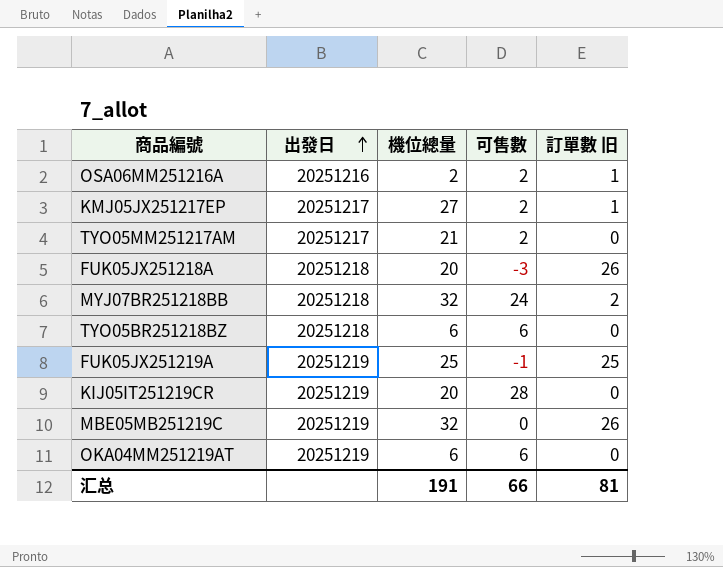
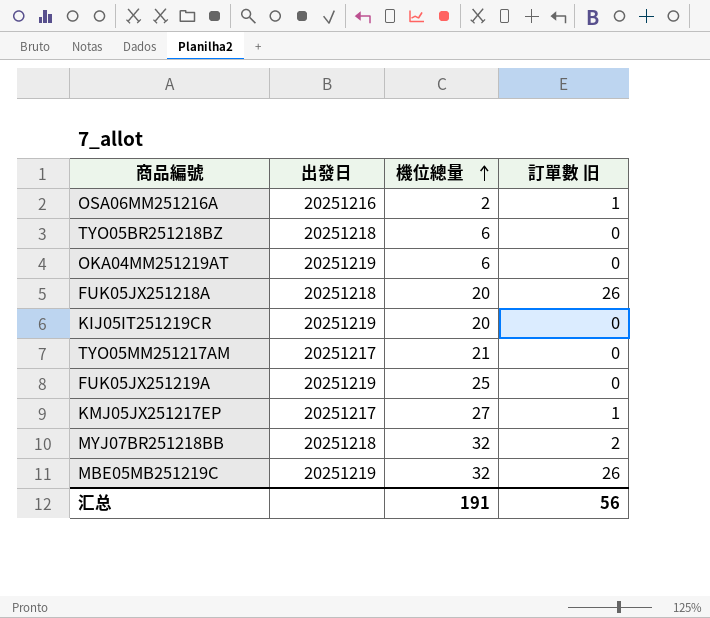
row order: 出發日 ascending -> 機位總量 ascending
column 可售數 | position: 4 -> none
FUK05JX251219A | 訂單數 旧: 25 -> 0
汇总 | 訂單數 旧: 81 -> 56

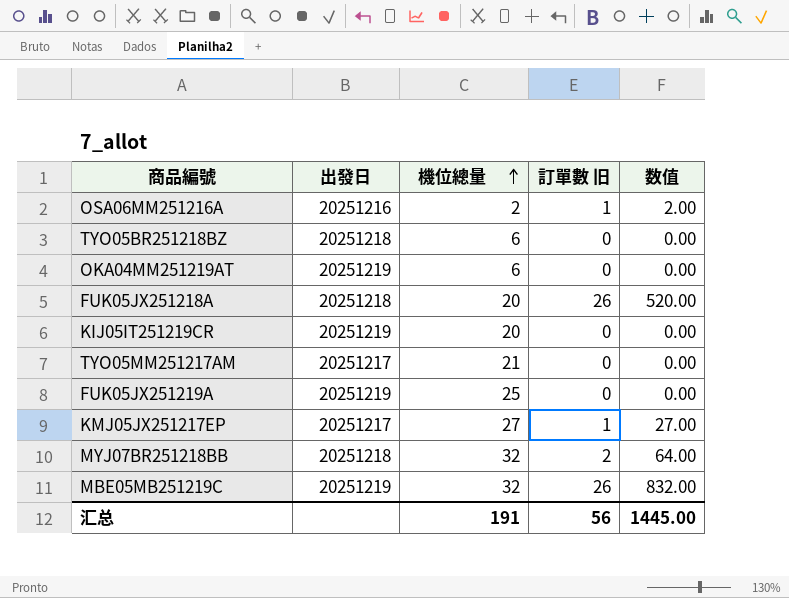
column 数值 | formula: none -> [機位總量] * [訂單數 旧]

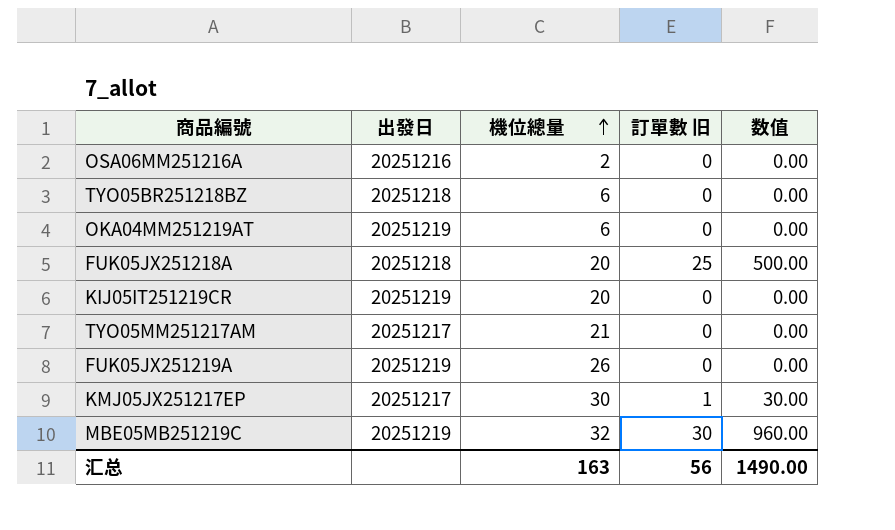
row MYJ07BR251218BB: 20251218 | 32 | 2 | 64.00 -> none
OSA06MM251216A | 訂單數 旧: 1 -> 0
OSA06MM251216A | 数值: 2.00 -> 0.00
FUK05JX251218A | 訂單數 旧: 26 -> 25
FUK05JX251218A | 数值: 520.00 -> 500.00
FUK05JX251219A | 機位總量: 25 -> 26
KMJ05JX251217EP | 機位總量: 27 -> 30
KMJ05JX251217EP | 数值: 27.00 -> 30.00
MBE05MB251219C | 訂單數 旧: 26 -> 30
MBE05MB251219C | 数值: 832.00 -> 960.00
汇总 | 機位總量: 191 -> 163
汇总 | 数值: 1445.00 -> 1490.00

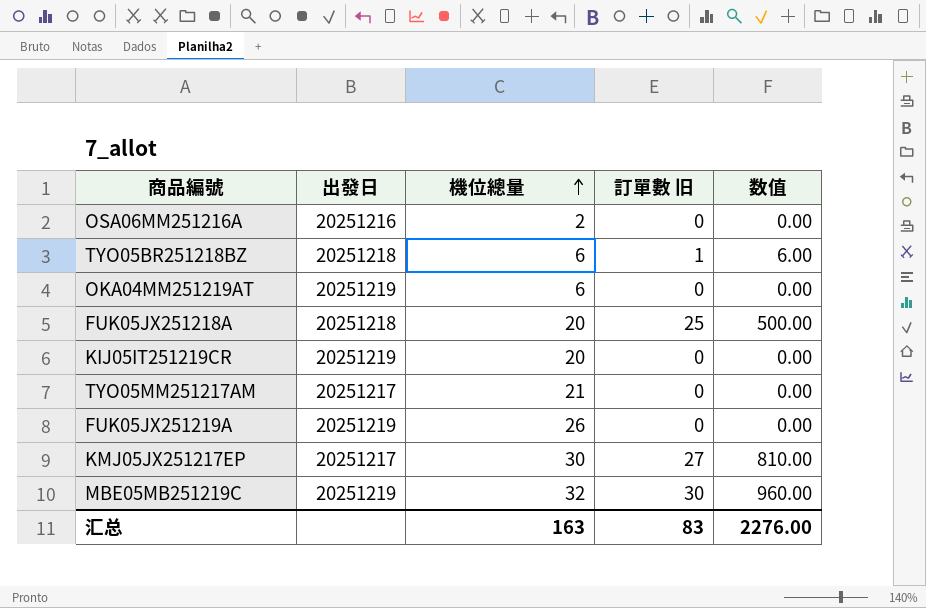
TYO05BR251218BZ | 訂單數 旧: 0 -> 1
TYO05BR251218BZ | 数值: 0.00 -> 6.00
KMJ05JX251217EP | 訂單數 旧: 1 -> 27
KMJ05JX251217EP | 数值: 30.00 -> 810.00
汇总 | 訂單數 旧: 56 -> 83
汇总 | 数值: 1490.00 -> 2276.00

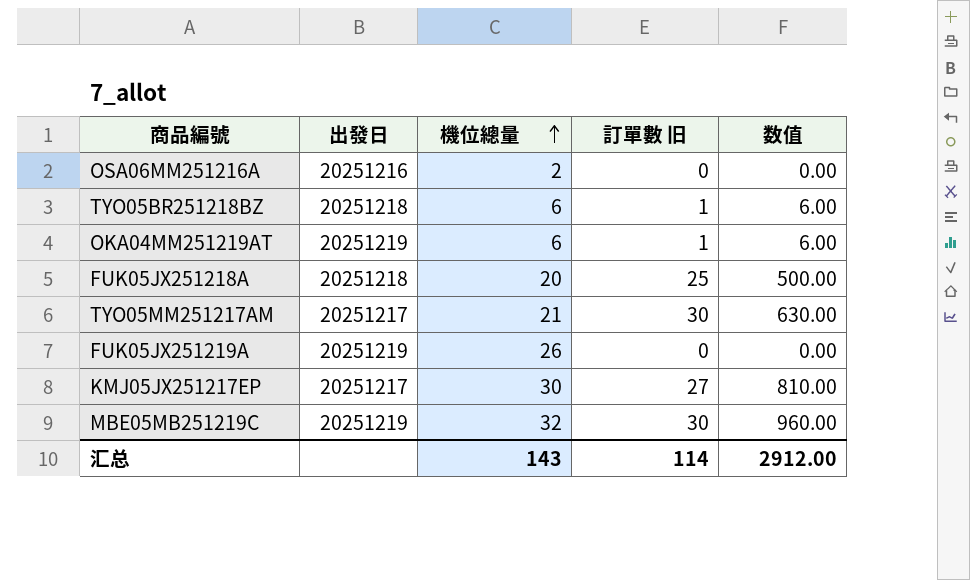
row KIJ05IT251219CR: 20251219 | 20 | 0 | 0.00 -> none
OKA04MM251219AT | 訂單數 旧: 0 -> 1
OKA04MM251219AT | 数值: 0.00 -> 6.00
TYO05MM251217AM | 訂單數 旧: 0 -> 30
TYO05MM251217AM | 数值: 0.00 -> 630.00
汇总 | 機位總量: 163 -> 143
汇总 | 訂單數 旧: 83 -> 114
汇总 | 数值: 2276.00 -> 2912.00

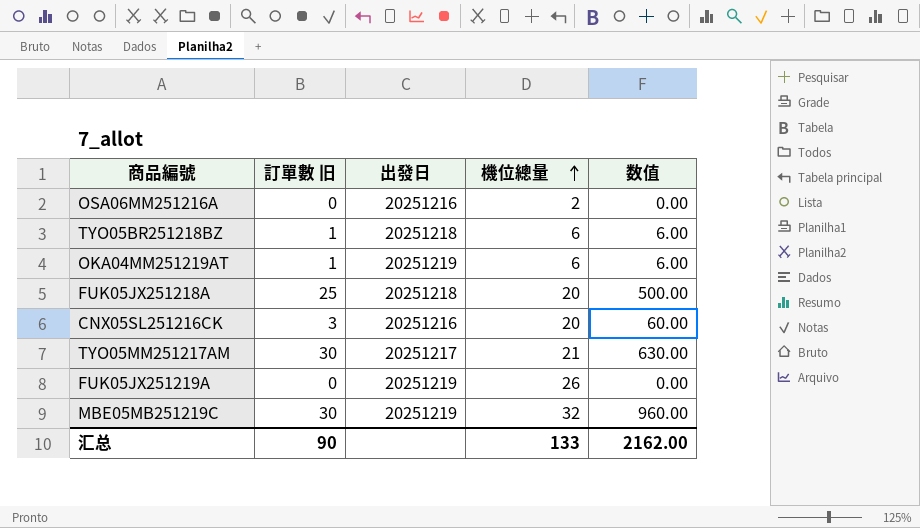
column 訂單數 旧 | position: 4 -> 2
row KMJ05JX251217EP: 20251217 | 30 | 27 | 810.00 -> none
row CNX05SL251216CK: none -> 3 | 20251216 | 20 | 60.00
汇总 | 訂單數 旧: 114 -> 90
汇总 | 機位總量: 143 -> 133
汇总 | 数值: 2912.00 -> 2162.00

